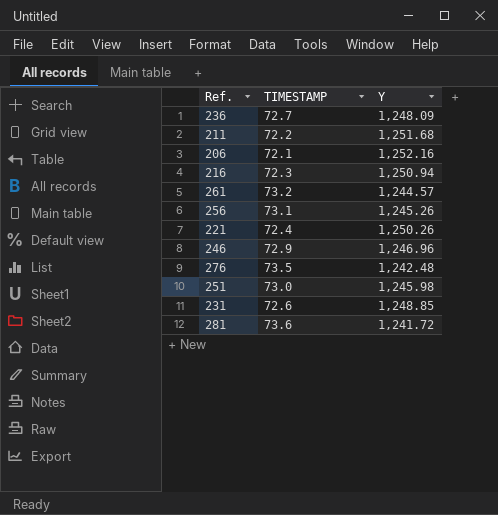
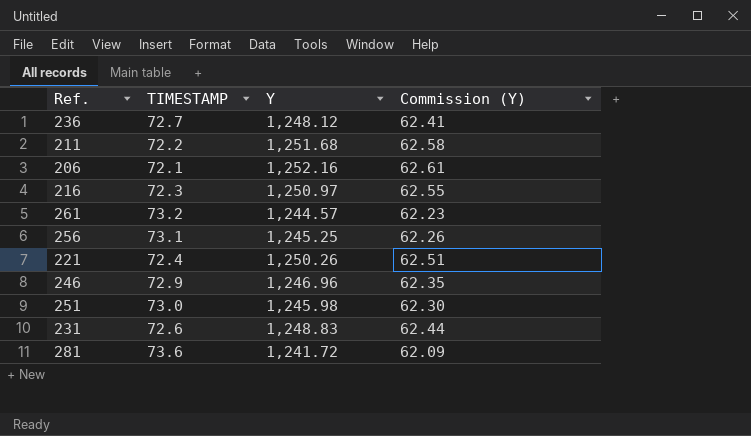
column Commission (Y) | formula: none -> [Y] * 0.05
row 276: 73.5 | 1,242.48 -> none
236 | Y: 1,248.09 -> 1,248.12
216 | Y: 1,250.94 -> 1,250.97
256 | Y: 1,245.26 -> 1,245.25
231 | Y: 1,248.85 -> 1,248.83

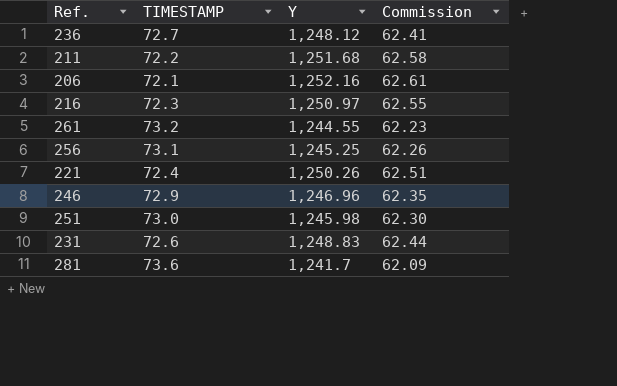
column name: Commission (Y) -> Commission
261 | Y: 1,244.57 -> 1,244.55
281 | Y: 1,241.72 -> 1,241.7

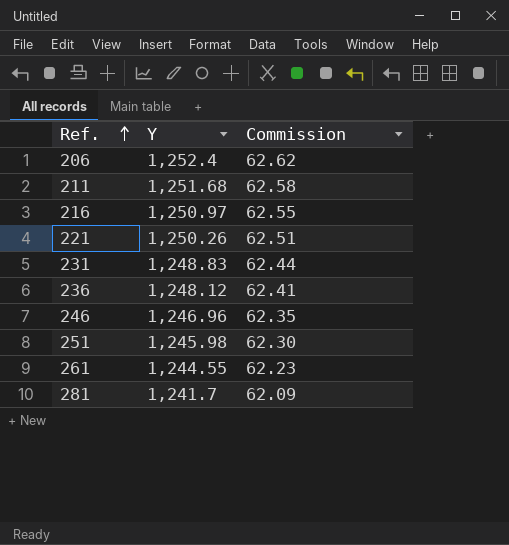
row order: none -> Ref. ascending
column TIMESTAMP | position: 2 -> none
row 256: 73.1 | 1,245.25 | 62.26 -> none
206 | Y: 1,252.16 -> 1,252.4
206 | Commission: 62.61 -> 62.62

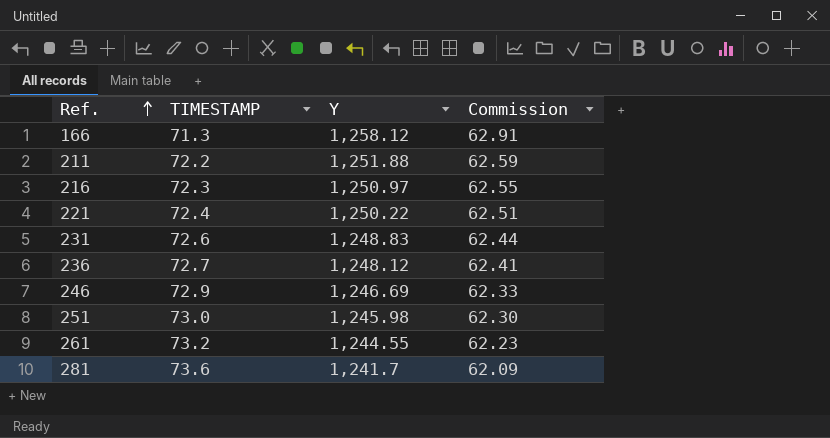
column TIMESTAMP | position: none -> 2
row 206: 1,252.4 | 62.62 -> none
row 166: none -> 71.3 | 1,258.12 | 62.91
211 | Y: 1,251.68 -> 1,251.88
211 | Commission: 62.58 -> 62.59
221 | Y: 1,250.26 -> 1,250.22
246 | Y: 1,246.96 -> 1,246.69
246 | Commission: 62.35 -> 62.33

